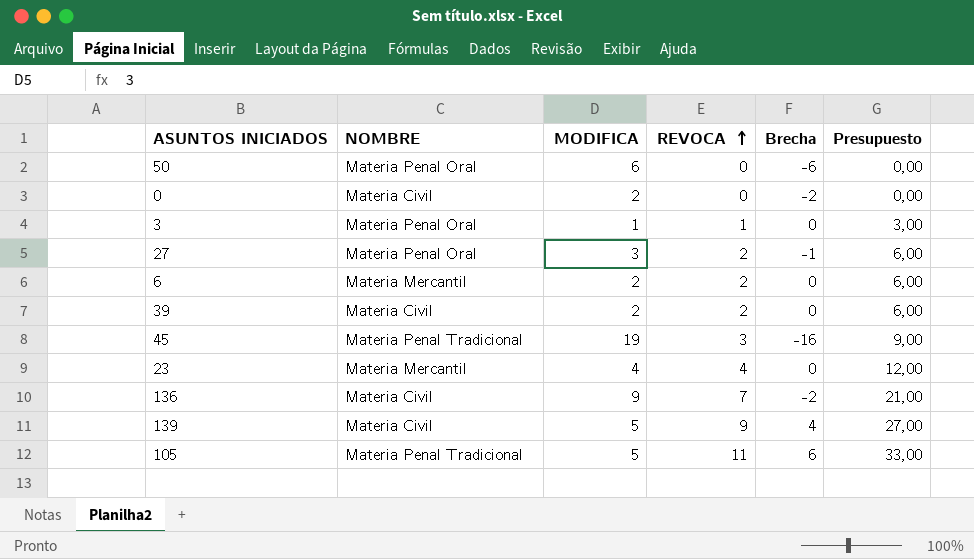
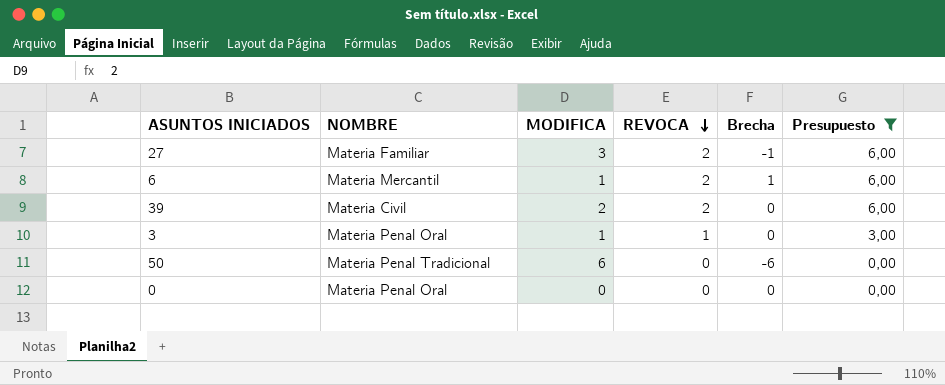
filter: none -> Presupuesto <= 6,00
row order: REVOCA ascending -> REVOCA descending
27 | NOMBRE: Materia Penal Oral -> Materia Familiar
6 | MODIFICA: 2 -> 1
6 | Brecha: 0 -> 1
50 | NOMBRE: Materia Penal Oral -> Materia Penal Tradicional
0 | NOMBRE: Materia Civil -> Materia Penal Oral
0 | MODIFICA: 2 -> 0
0 | Brecha: -2 -> 0

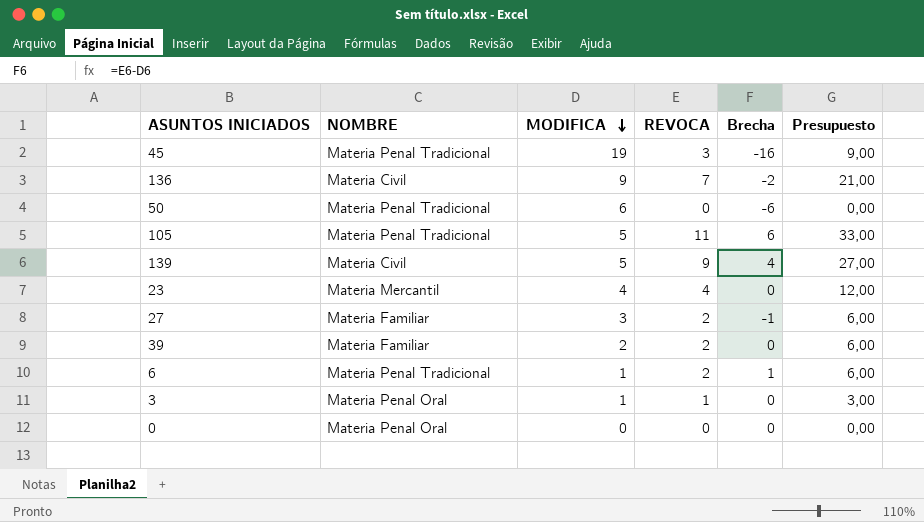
filter: Presupuesto <= 6,00 -> none
row order: REVOCA descending -> MODIFICA descending
39 | NOMBRE: Materia Civil -> Materia Familiar
6 | NOMBRE: Materia Mercantil -> Materia Penal Tradicional

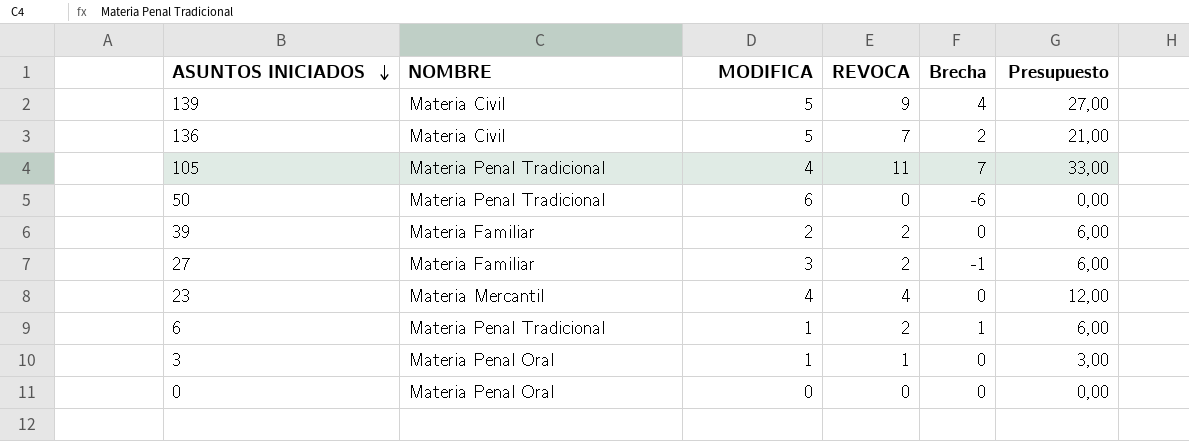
row order: MODIFICA descending -> ASUNTOS INICIADOS descending
row 45: Materia Penal Tradicional | 19 | 3 | -16 | 9,00 -> none
136 | MODIFICA: 9 -> 5
136 | Brecha: -2 -> 2
105 | MODIFICA: 5 -> 4
105 | Brecha: 6 -> 7

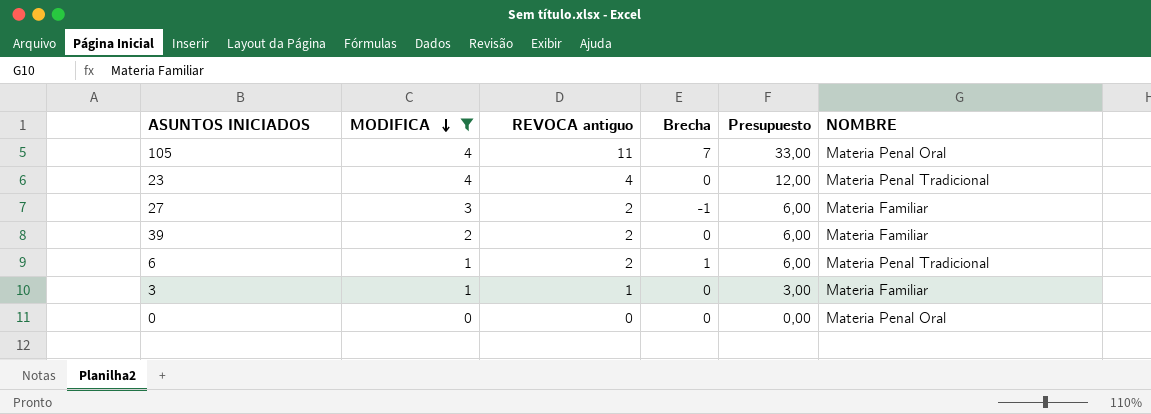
filter: none -> MODIFICA <= 4
row order: ASUNTOS INICIADOS descending -> MODIFICA descending
column name: REVOCA -> REVOCA antiguo
column NOMBRE | position: 2 -> 6
105 | NOMBRE: Materia Penal Tradicional -> Materia Penal Oral
23 | NOMBRE: Materia Mercantil -> Materia Penal Tradicional
3 | NOMBRE: Materia Penal Oral -> Materia Familiar

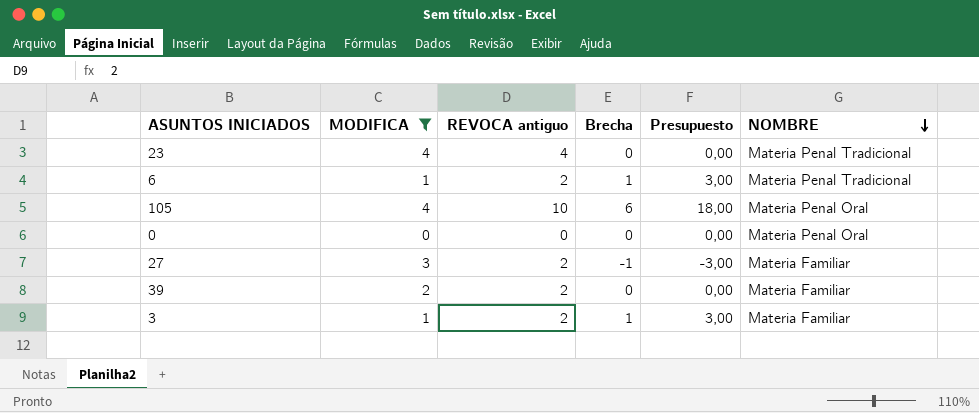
row order: MODIFICA descending -> NOMBRE descending
column Presupuesto | formula: [REVOCA antiguo] * 3 -> [Brecha] * 3
105 | REVOCA antiguo: 11 -> 10
105 | Brecha: 7 -> 6
3 | REVOCA antiguo: 1 -> 2
3 | Brecha: 0 -> 1

